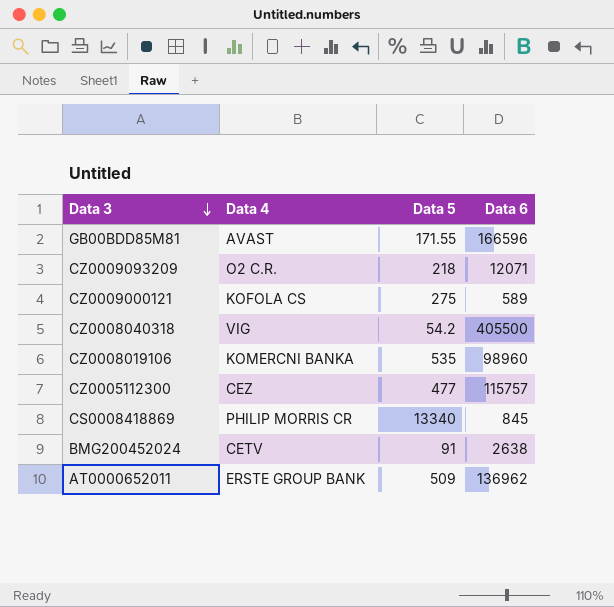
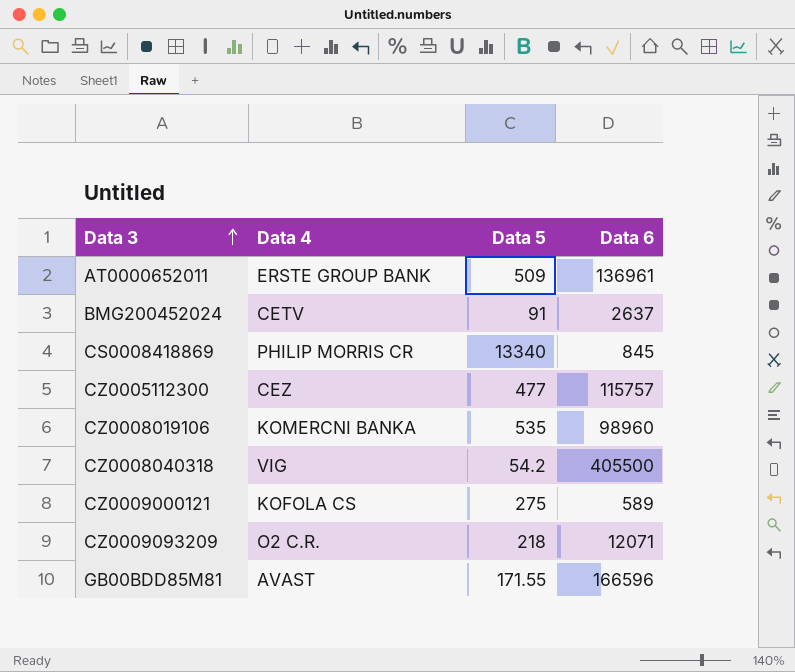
row order: Data 3 descending -> Data 3 ascending
AT0000652011 | Data 6: 136962 -> 136961
BMG200452024 | Data 6: 2638 -> 2637

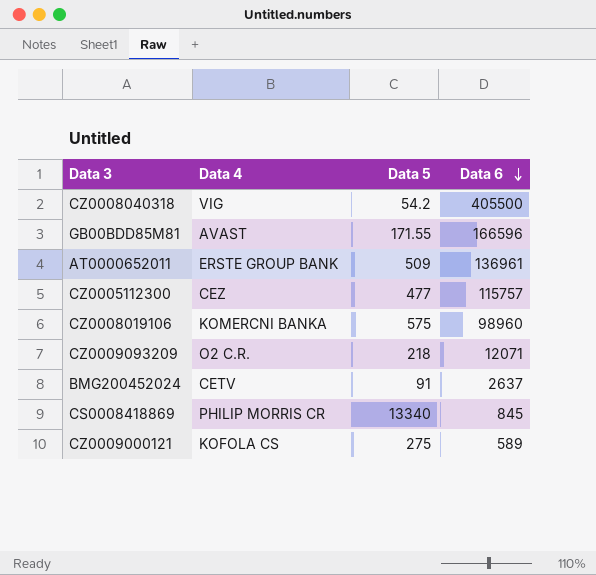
row order: Data 3 ascending -> Data 6 descending
CZ0008019106 | Data 5: 535 -> 575

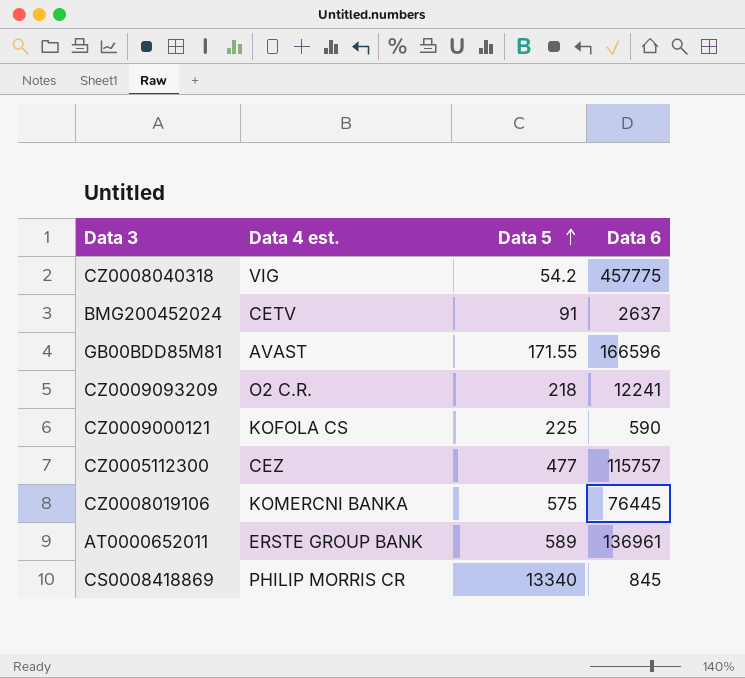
row order: Data 6 descending -> Data 5 ascending
column name: Data 4 -> Data 4 est.
CZ0008040318 | Data 6: 405500 -> 457775
CZ0009093209 | Data 6: 12071 -> 12241
CZ0009000121 | Data 5: 275 -> 225
CZ0009000121 | Data 6: 589 -> 590
CZ0008019106 | Data 6: 98960 -> 76445
AT0000652011 | Data 5: 509 -> 589

